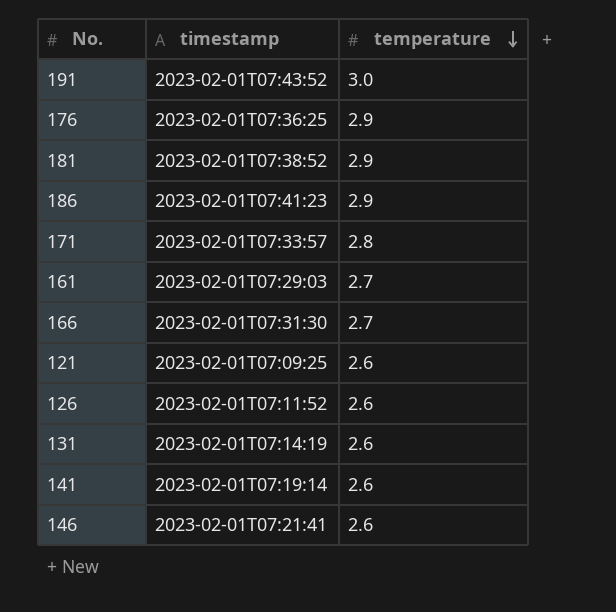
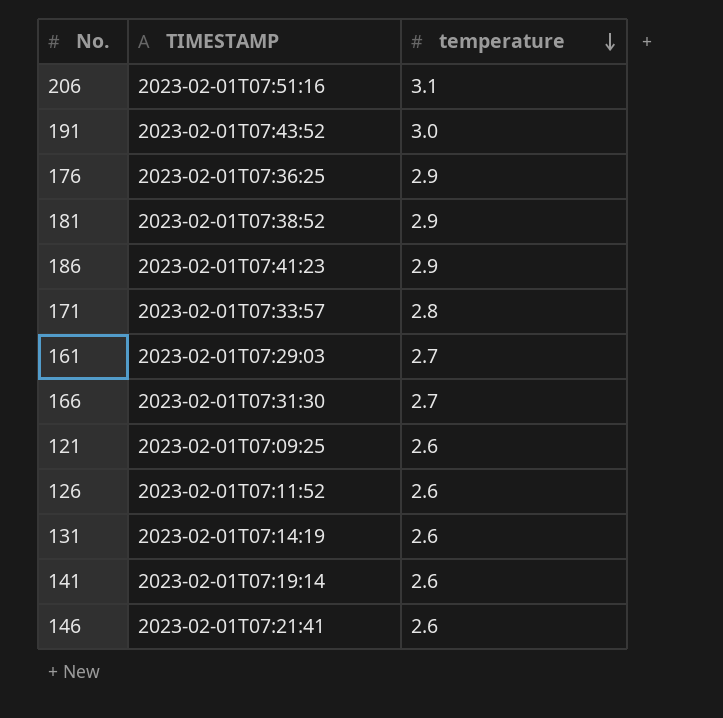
column name: timestamp -> TIMESTAMP
row 206: none -> 2023-02-01T07:51:16 | 3.1

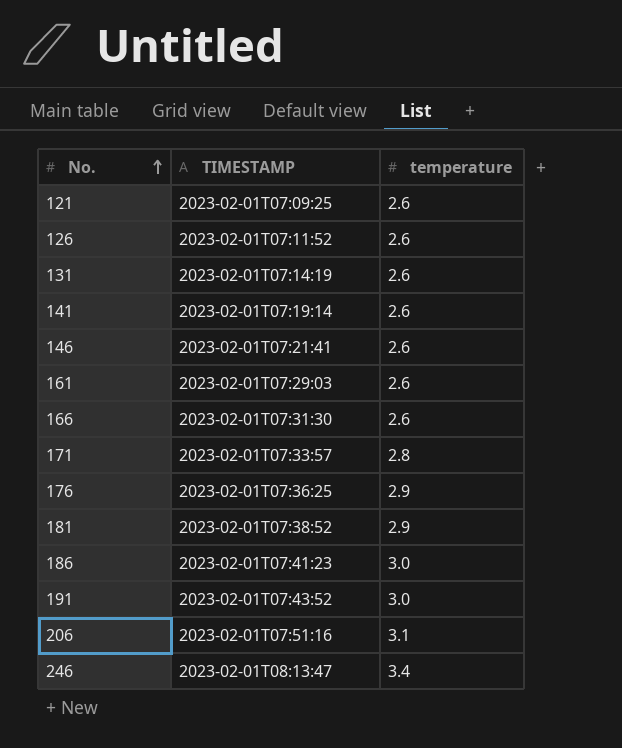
row order: temperature descending -> No. ascending
161 | temperature: 2.7 -> 2.6
166 | temperature: 2.7 -> 2.6
186 | temperature: 2.9 -> 3.0
row 246: none -> 2023-02-01T08:13:47 | 3.4

